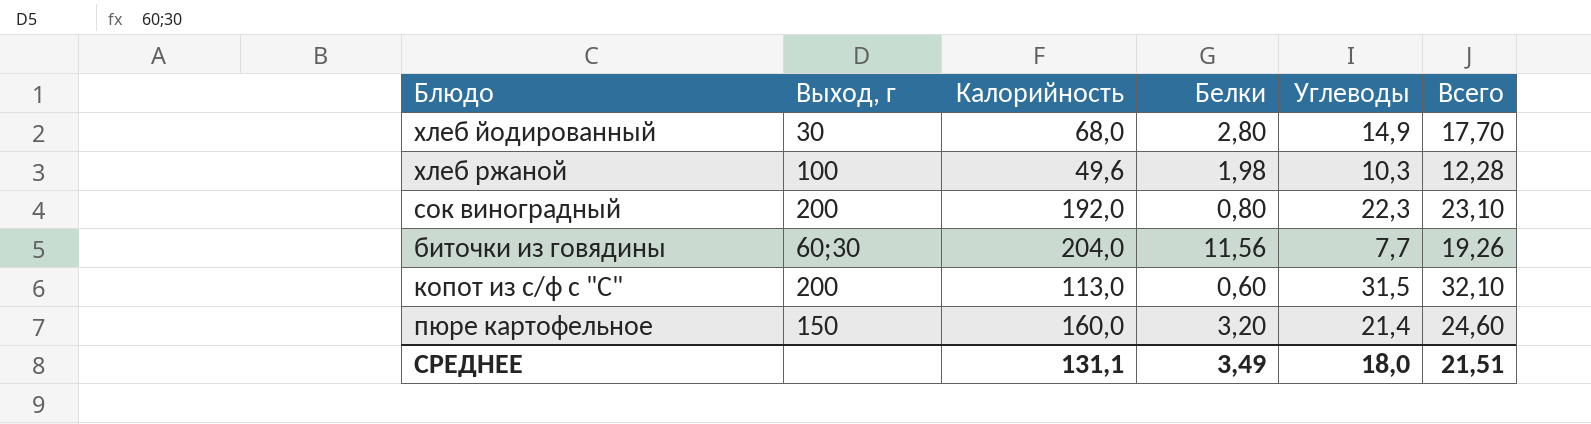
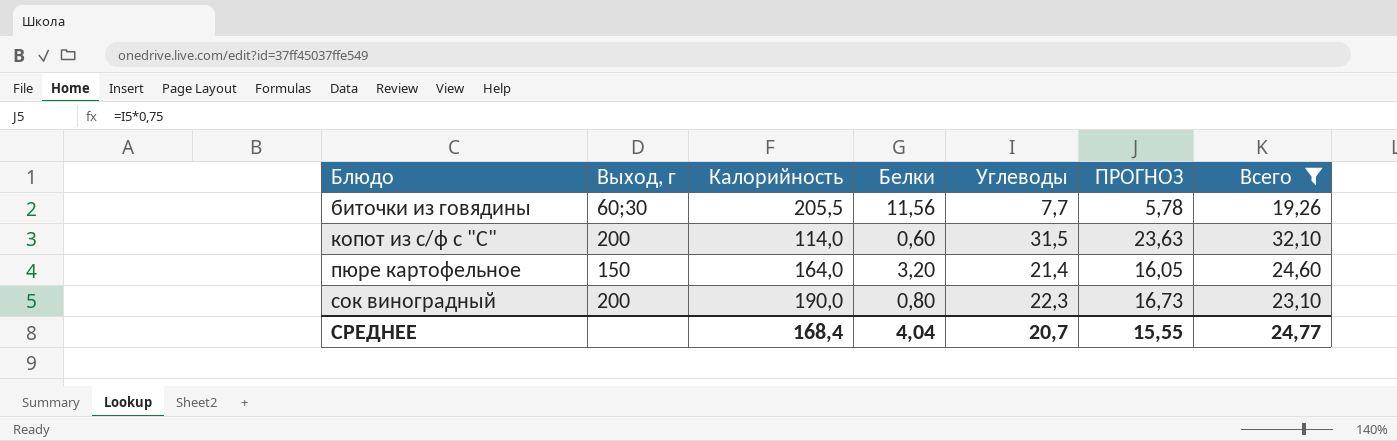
filter: none -> Всего >= 19,26
row order: none -> Блюдо ascending
column ПРОГНОЗ | formula: none -> [Углеводы] * 0,75
биточки из говядины | Калорийность: 204,0 -> 205,5
копот из с/ф с "С" | Калорийность: 113,0 -> 114,0
пюре картофельное | Калорийность: 160,0 -> 164,0
сок виноградный | Калорийность: 192,0 -> 190,0
СРЕДНЕЕ | Калорийность: 131,1 -> 168,4
СРЕДНЕЕ | Белки: 3,49 -> 4,04
СРЕДНЕЕ | Углеводы: 18,0 -> 20,7
СРЕДНЕЕ | Всего: 21,51 -> 24,77

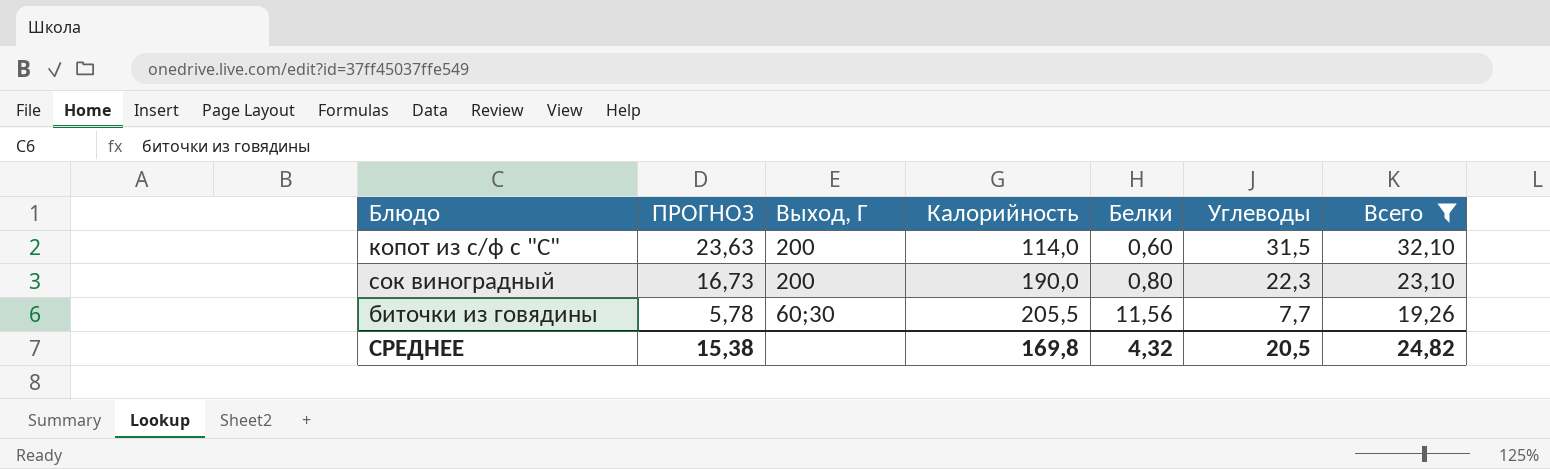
row order: Блюдо ascending -> ПРОГНОЗ descending
column ПРОГНОЗ | position: 6 -> 2
column name: Выход, г -> Выход, Г
row пюре картофельное: 150 | 164,0 | 3,20 | 21,4 | 16,05 | 24,60 -> none
СРЕДНЕЕ | ПРОГНОЗ: 15,55 -> 15,38
СРЕДНЕЕ | Калорийность: 168,4 -> 169,8
СРЕДНЕЕ | Белки: 4,04 -> 4,32
СРЕДНЕЕ | Углеводы: 20,7 -> 20,5
СРЕДНЕЕ | Всего: 24,77 -> 24,82

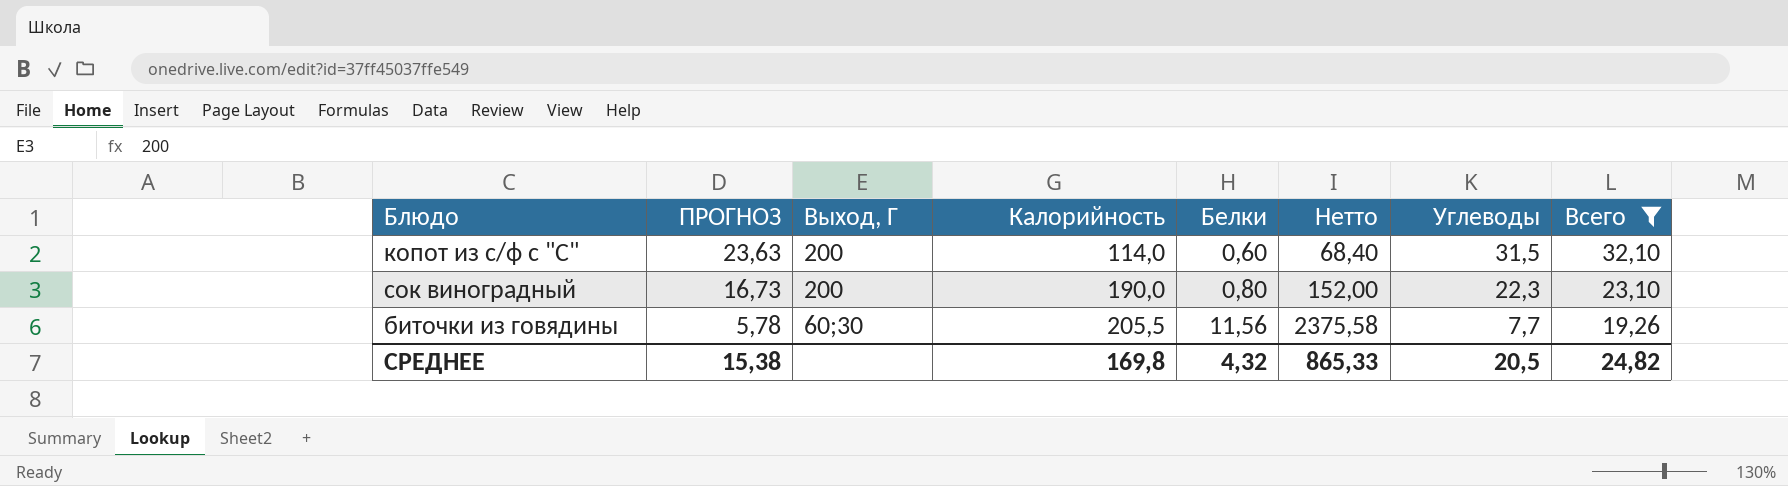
column Нетто | formula: none -> [Калорийность] * [Белки]

